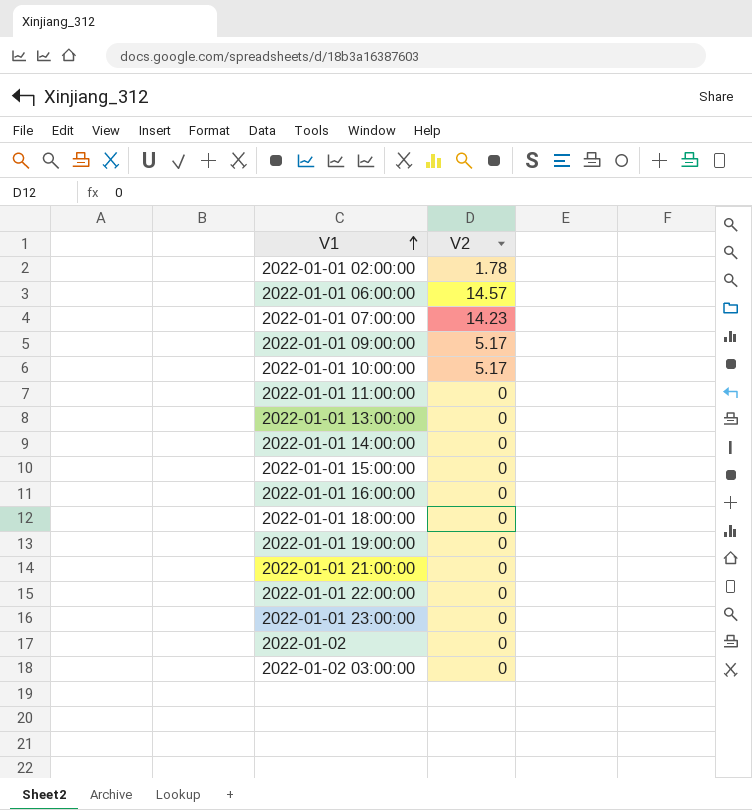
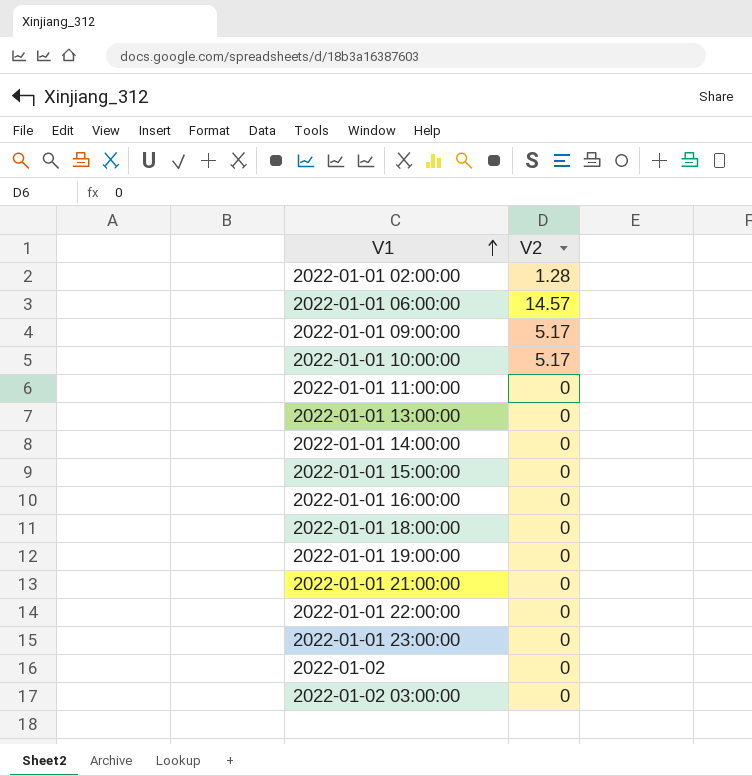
row 2022-01-01 07:00:00: 14.23 -> none
2022-01-01 02:00:00 | V2: 1.78 -> 1.28

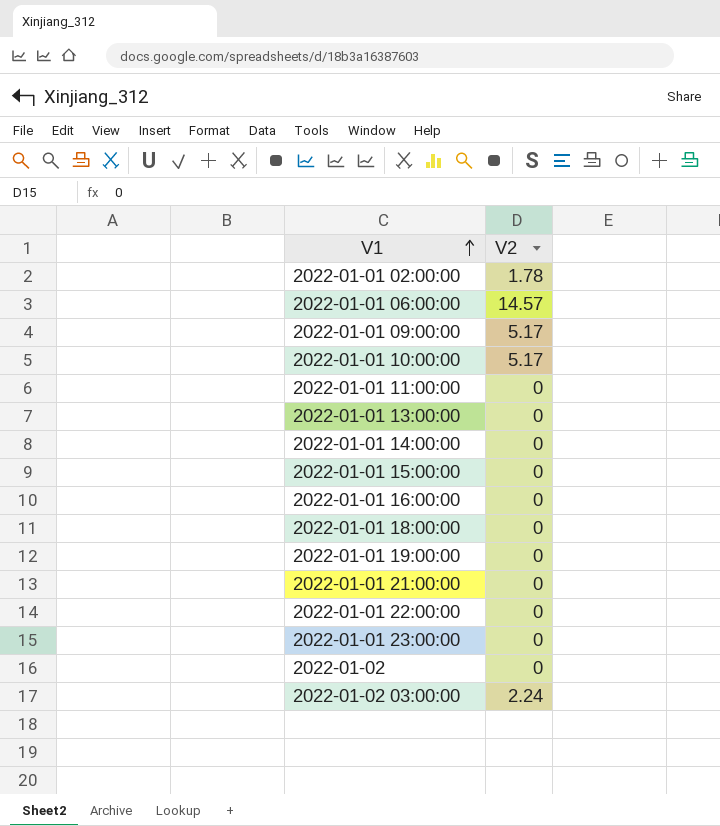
2022-01-01 02:00:00 | V2: 1.28 -> 1.78
2022-01-02 03:00:00 | V2: 0 -> 2.24

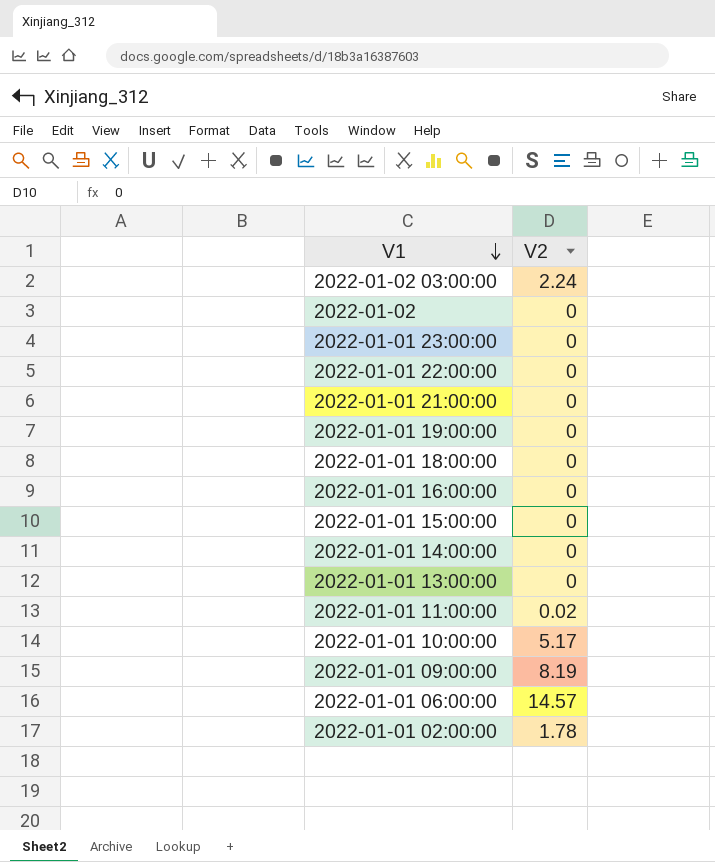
row order: V1 ascending -> V1 descending
2022-01-01 11:00:00 | V2: 0 -> 0.02
2022-01-01 09:00:00 | V2: 5.17 -> 8.19

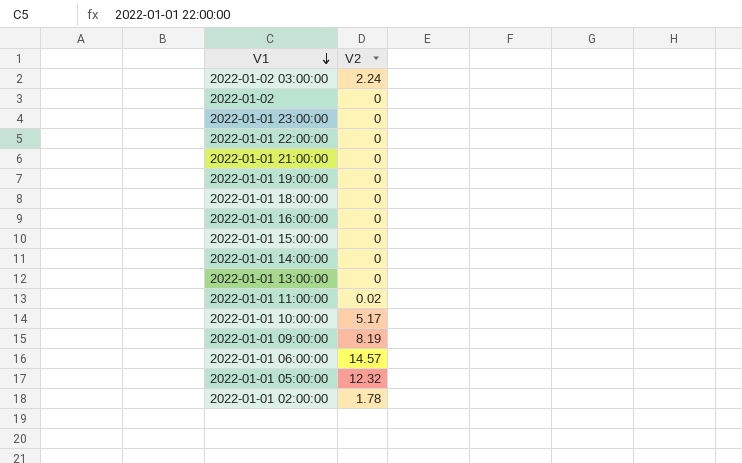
row 2022-01-01 05:00:00: none -> 12.32

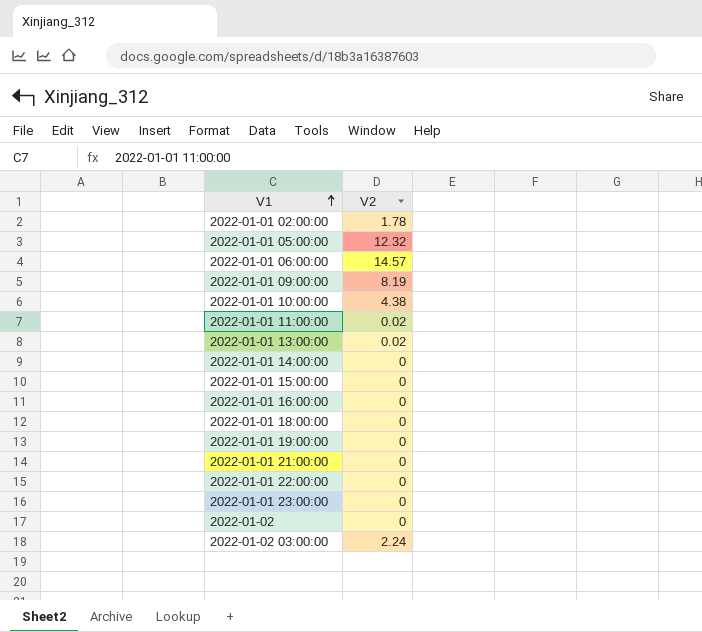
row order: V1 descending -> V1 ascending
2022-01-01 10:00:00 | V2: 5.17 -> 4.38
2022-01-01 13:00:00 | V2: 0 -> 0.02

